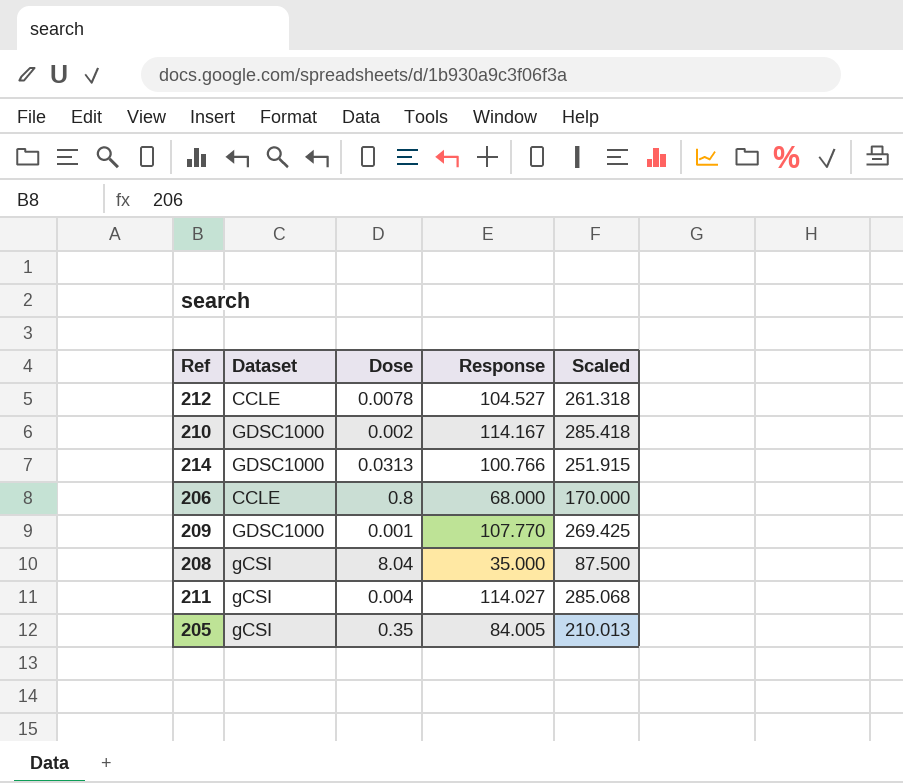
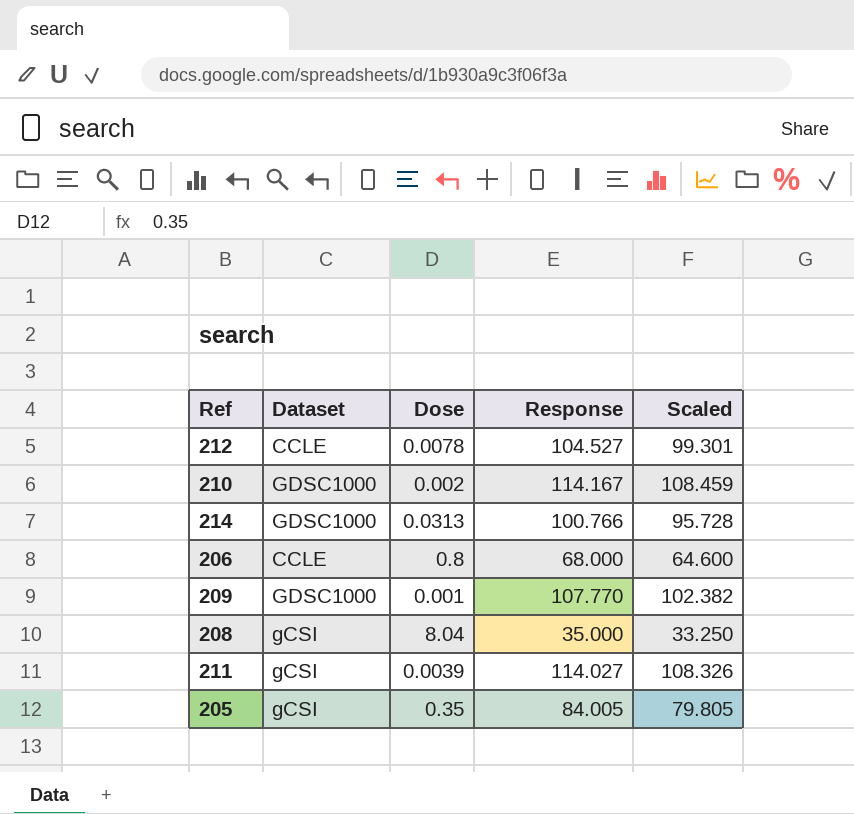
column Scaled | formula: [Response] * 2.5 -> [Response] * 0.95
211 | Dose: 0.004 -> 0.0039

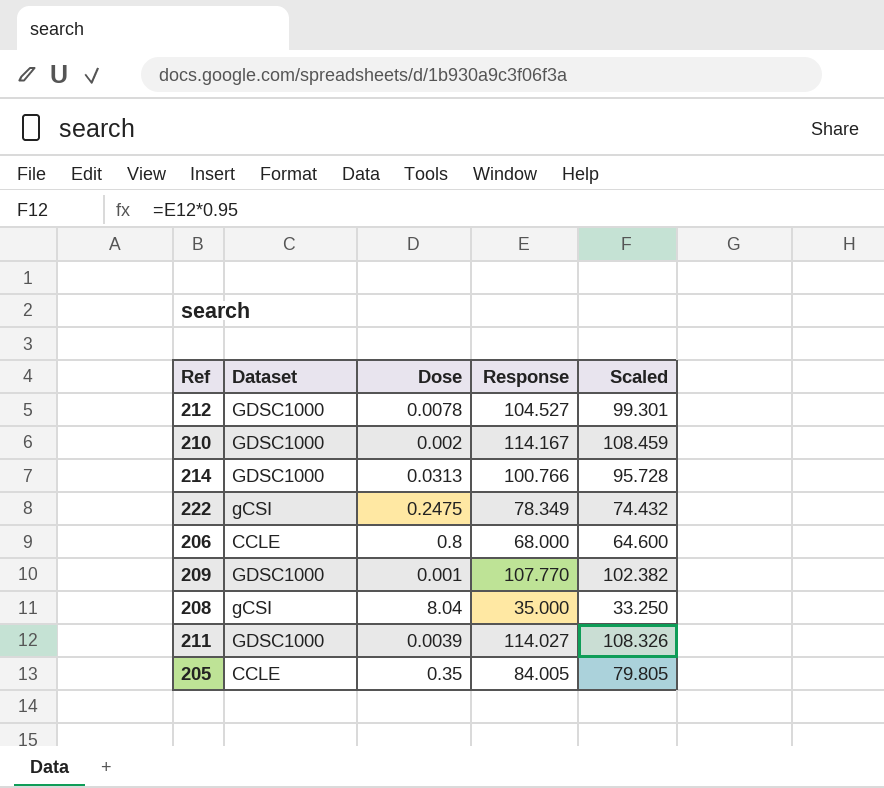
212 | Dataset: CCLE -> GDSC1000
row 222: none -> gCSI | 0.2475 | 78.349 | 74.432
211 | Dataset: gCSI -> GDSC1000
205 | Dataset: gCSI -> CCLE

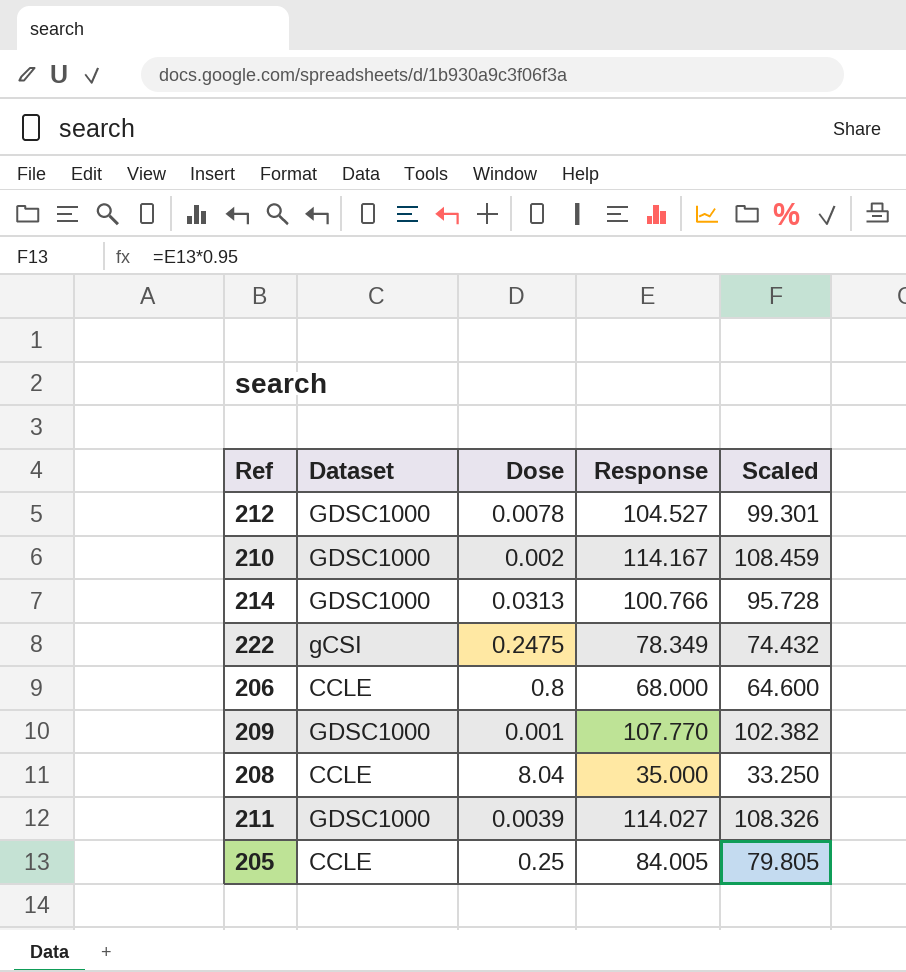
208 | Dataset: gCSI -> CCLE
205 | Dose: 0.35 -> 0.25

